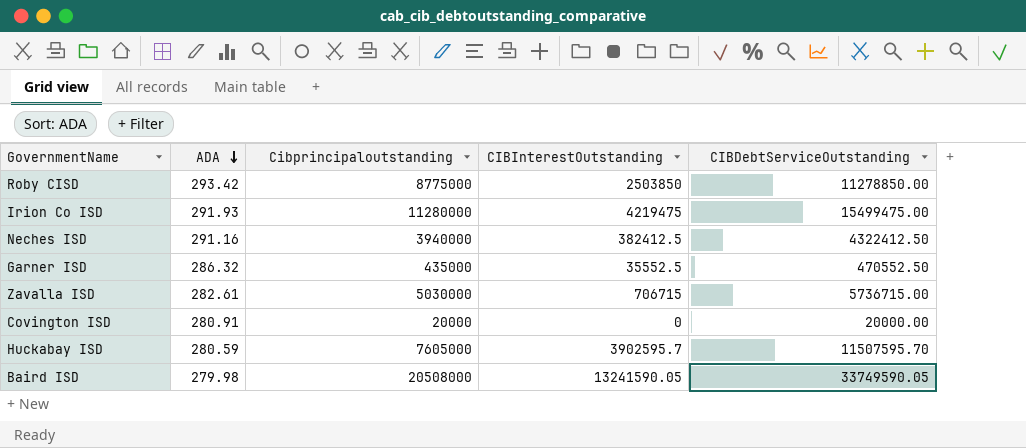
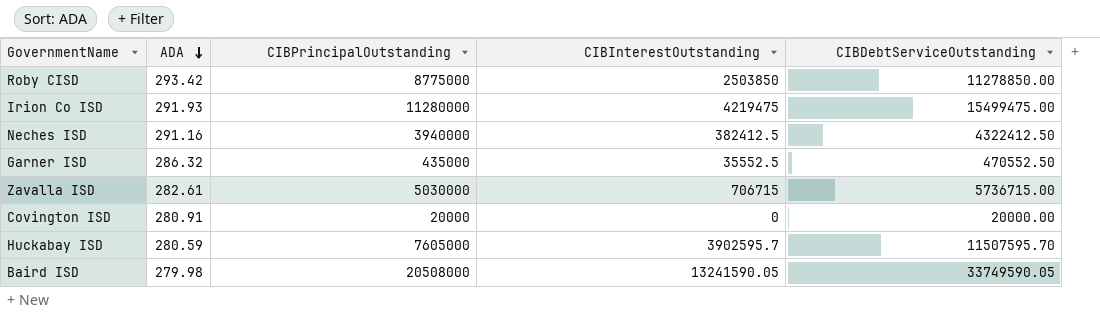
column name: Cibprincipaloutstanding -> CIBPrincipalOutstanding

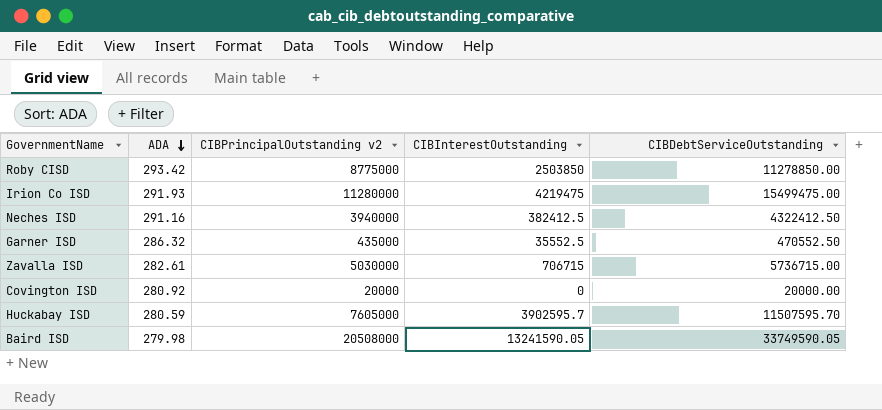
column name: CIBPrincipalOutstanding -> CIBPrincipalOutstanding v2
Covington ISD | ADA: 280.91 -> 280.92

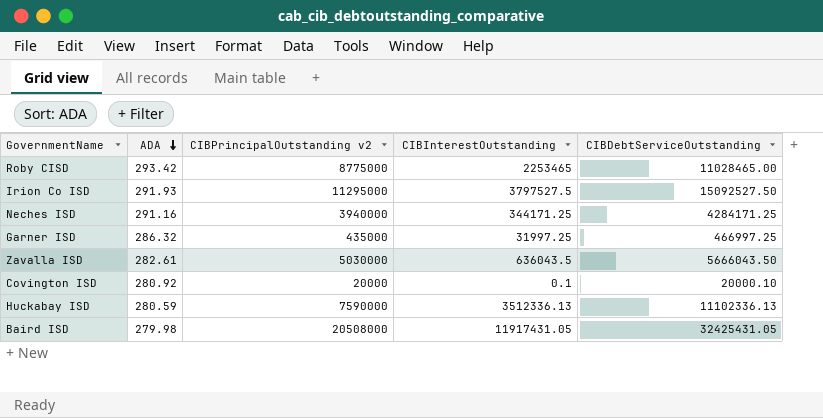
Roby CISD | CIBInterestOutstanding: 2503850 -> 2253465
Roby CISD | CIBDebtServiceOutstanding: 11278850.00 -> 11028465.00
Irion Co ISD | CIBPrincipalOutstanding v2: 11280000 -> 11295000
Irion Co ISD | CIBInterestOutstanding: 4219475 -> 3797527.5
Irion Co ISD | CIBDebtServiceOutstanding: 15499475.00 -> 15092527.50
Neches ISD | CIBInterestOutstanding: 382412.5 -> 344171.25
Neches ISD | CIBDebtServiceOutstanding: 4322412.50 -> 4284171.25
Garner ISD | CIBInterestOutstanding: 35552.5 -> 31997.25
Garner ISD | CIBDebtServiceOutstanding: 470552.50 -> 466997.25
Zavalla ISD | CIBInterestOutstanding: 706715 -> 636043.5
Zavalla ISD | CIBDebtServiceOutstanding: 5736715.00 -> 5666043.50
Covington ISD | CIBInterestOutstanding: 0 -> 0.1
Covington ISD | CIBDebtServiceOutstanding: 20000.00 -> 20000.10
Huckabay ISD | CIBPrincipalOutstanding v2: 7605000 -> 7590000
Huckabay ISD | CIBInterestOutstanding: 3902595.7 -> 3512336.13
Huckabay ISD | CIBDebtServiceOutstanding: 11507595.70 -> 11102336.13
Baird ISD | CIBInterestOutstanding: 13241590.05 -> 11917431.05
Baird ISD | CIBDebtServiceOutstanding: 33749590.05 -> 32425431.05

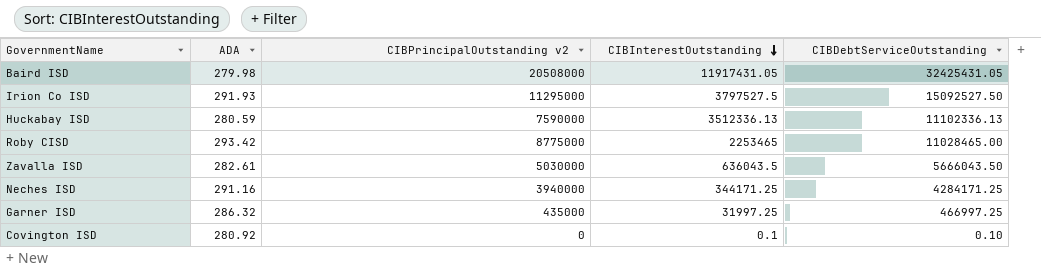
row order: ADA descending -> CIBInterestOutstanding descending
Covington ISD | CIBPrincipalOutstanding v2: 20000 -> 0
Covington ISD | CIBDebtServiceOutstanding: 20000.10 -> 0.10

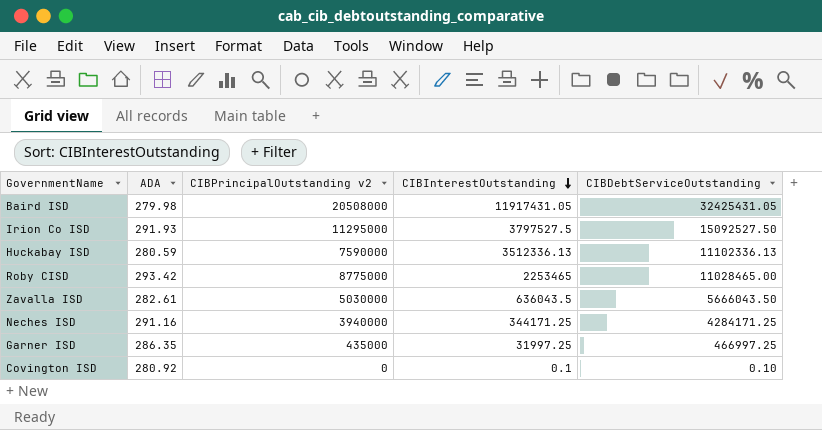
Garner ISD | ADA: 286.32 -> 286.35

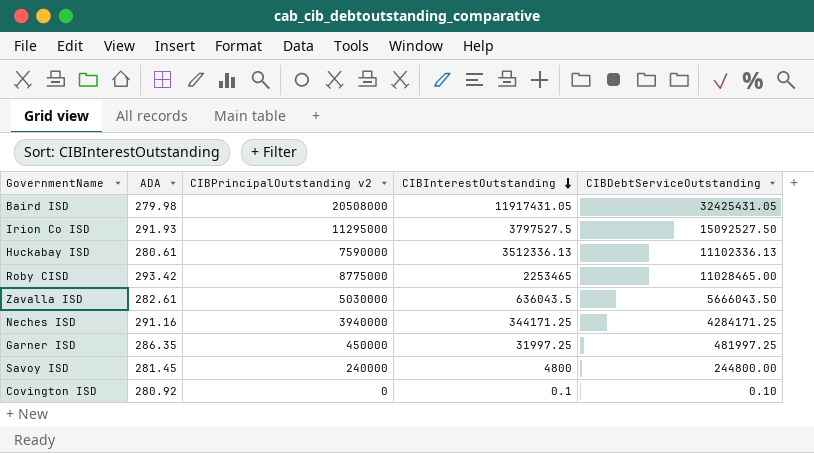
Huckabay ISD | ADA: 280.59 -> 280.61
Garner ISD | CIBPrincipalOutstanding v2: 435000 -> 450000
Garner ISD | CIBDebtServiceOutstanding: 466997.25 -> 481997.25
row Savoy ISD: none -> 281.45 | 240000 | 4800 | 244800.00

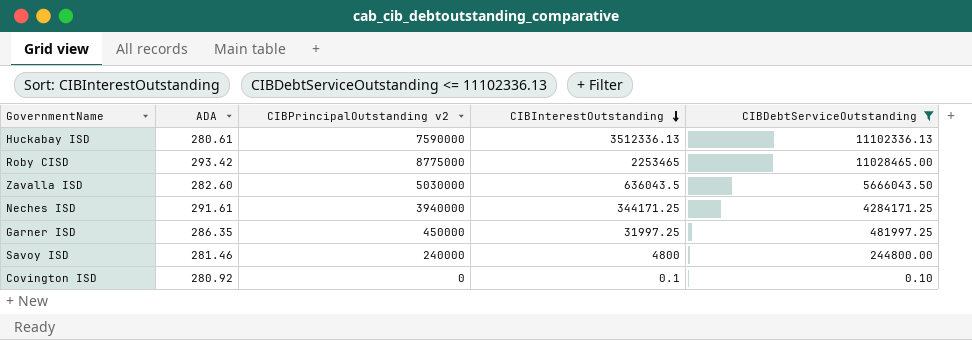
filter: none -> CIBDebtServiceOutstanding <= 11102336.13
Zavalla ISD | ADA: 282.61 -> 282.60
Neches ISD | ADA: 291.16 -> 291.61
Savoy ISD | ADA: 281.45 -> 281.46

